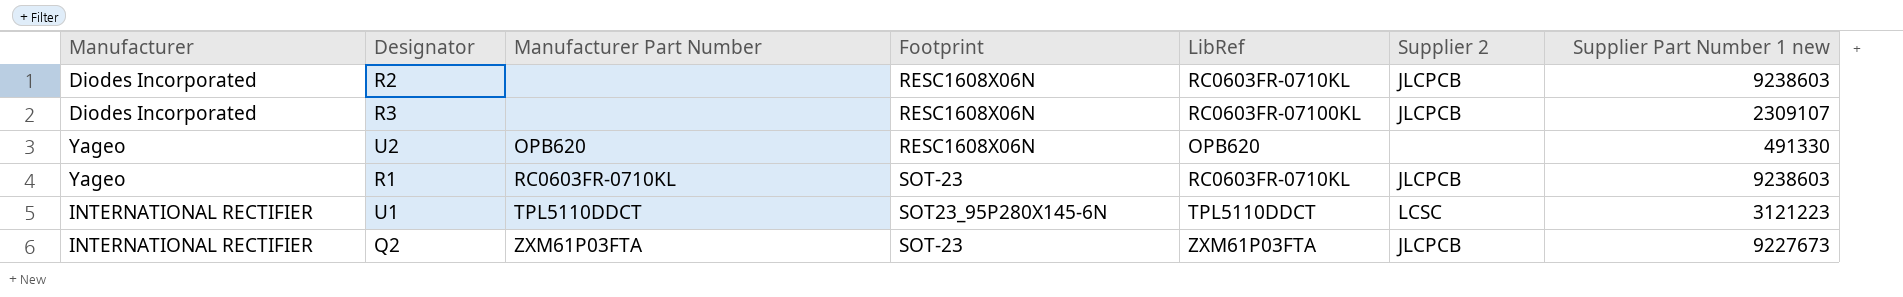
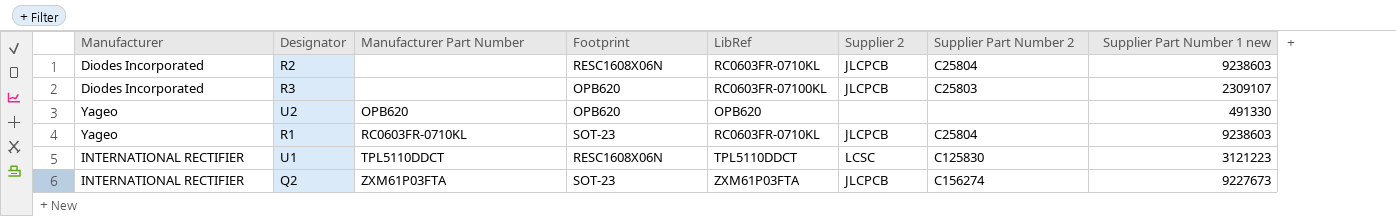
column Supplier Part Number 2 | position: none -> 7
R3 | Footprint: RESC1608X06N -> OPB620
U2 | Footprint: RESC1608X06N -> OPB620
U1 | Footprint: SOT23_95P280X145-6N -> RESC1608X06N

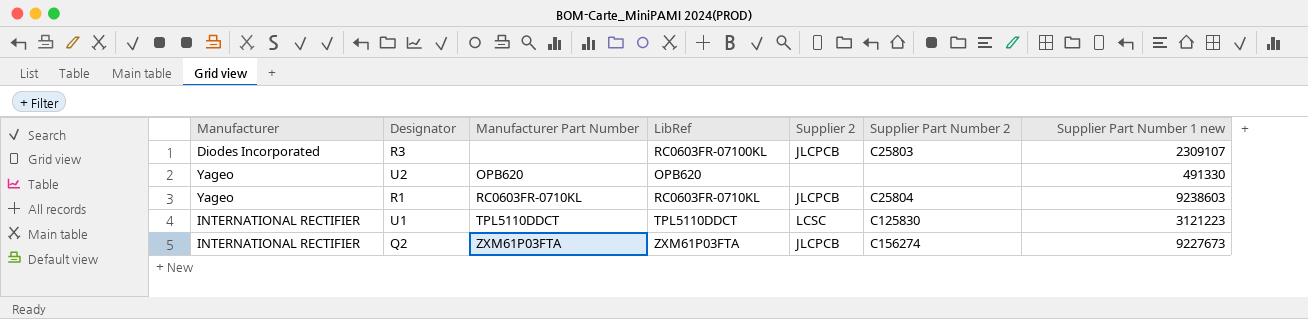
column Footprint | position: 4 -> none
row R2: Diodes Incorporated | none | RESC1608X06N | RC0603FR-0710KL | JLCPCB | C25804 | 9238603 -> none

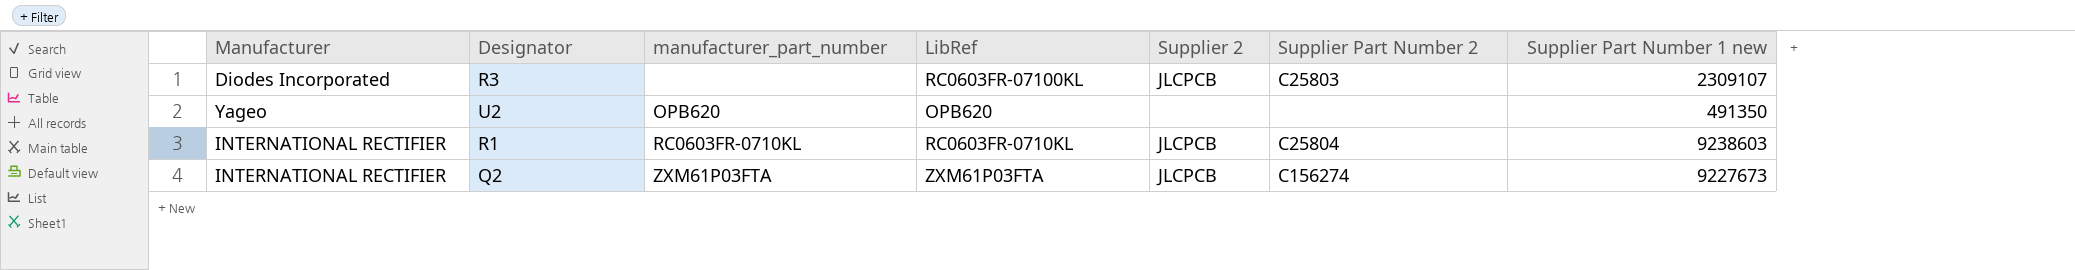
column name: Manufacturer Part Number -> manufacturer_part_number
row U1: INTERNATIONAL RECTIFIER | TPL5110DDCT | TPL5110DDCT | LCSC | C125830 | 3121223 -> none
U2 | Supplier Part Number 1 new: 491330 -> 491350
R1 | Manufacturer: Yageo -> INTERNATIONAL RECTIFIER

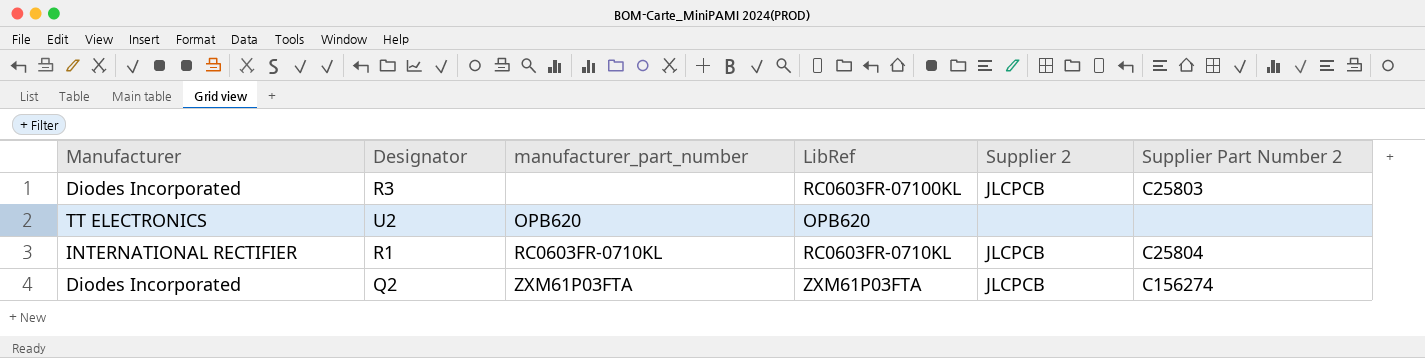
column Supplier Part Number 1 new | position: 7 -> none
U2 | Manufacturer: Yageo -> TT ELECTRONICS
Q2 | Manufacturer: INTERNATIONAL RECTIFIER -> Diodes Incorporated

